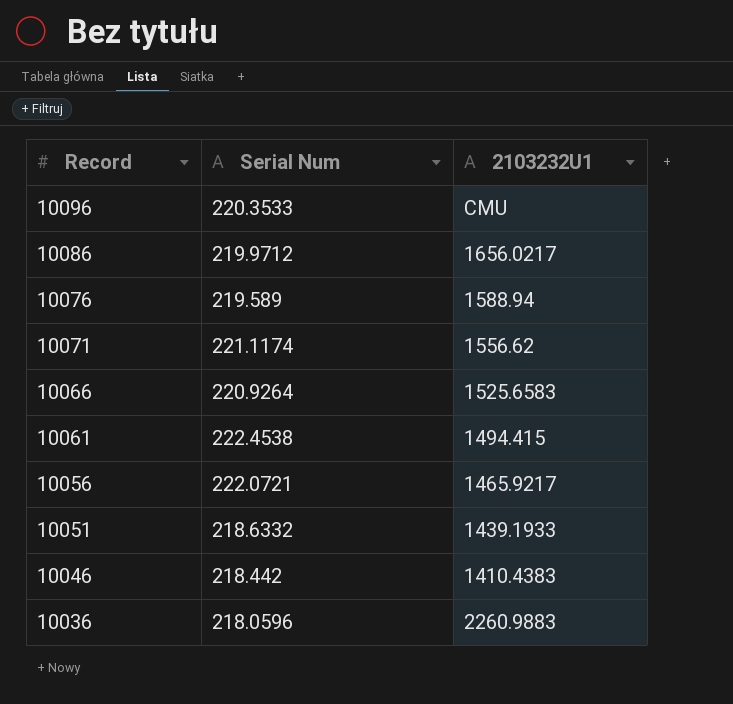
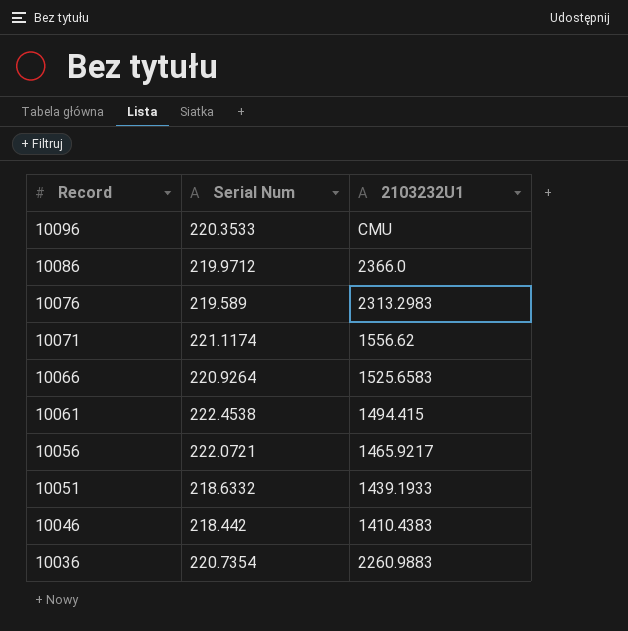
10086 | 2103232U1: 1656.0217 -> 2366.0
10076 | 2103232U1: 1588.94 -> 2313.2983
10036 | Serial Num: 218.0596 -> 220.7354

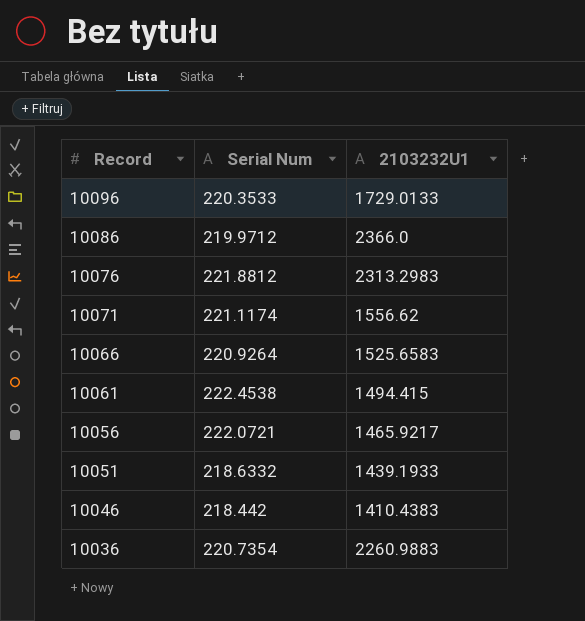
10096 | 2103232U1: CMU -> 1729.0133
10076 | Serial Num: 219.589 -> 221.8812

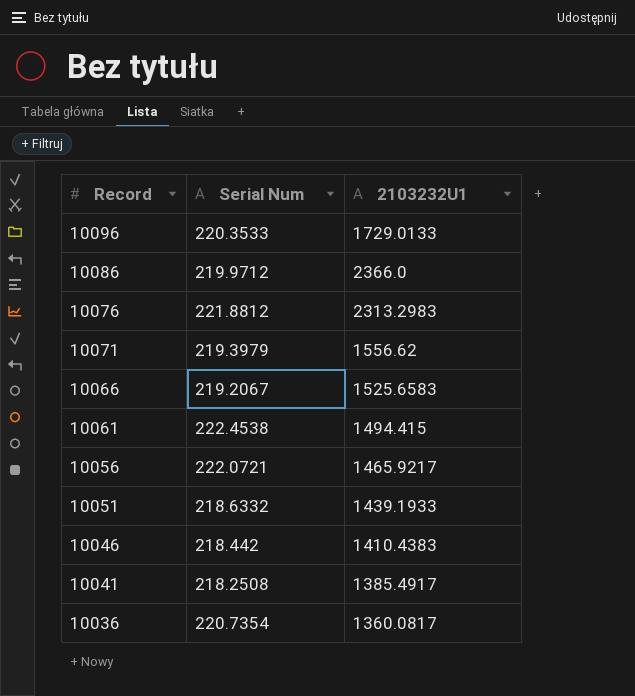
10071 | Serial Num: 221.1174 -> 219.3979
10066 | Serial Num: 220.9264 -> 219.2067
row 10041: none -> 218.2508 | 1385.4917
10036 | 2103232U1: 2260.9883 -> 1360.0817

